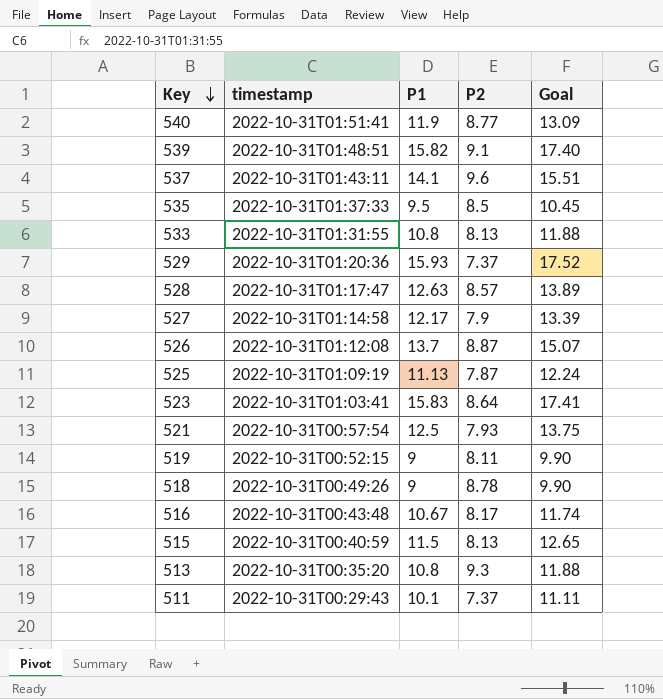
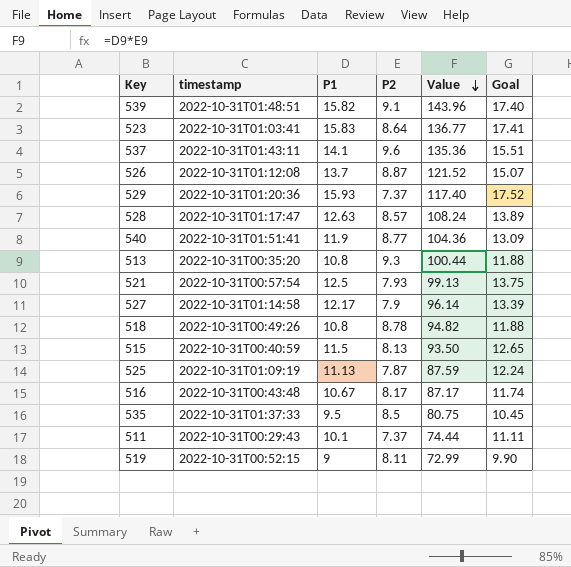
row order: Key descending -> Value descending
column Value | formula: none -> [P1] * [P2]
row 533: 2022-10-31T01:31:55 | 10.8 | 8.13 | 11.88 -> none
518 | P1: 9 -> 10.8
518 | Goal: 9.90 -> 11.88

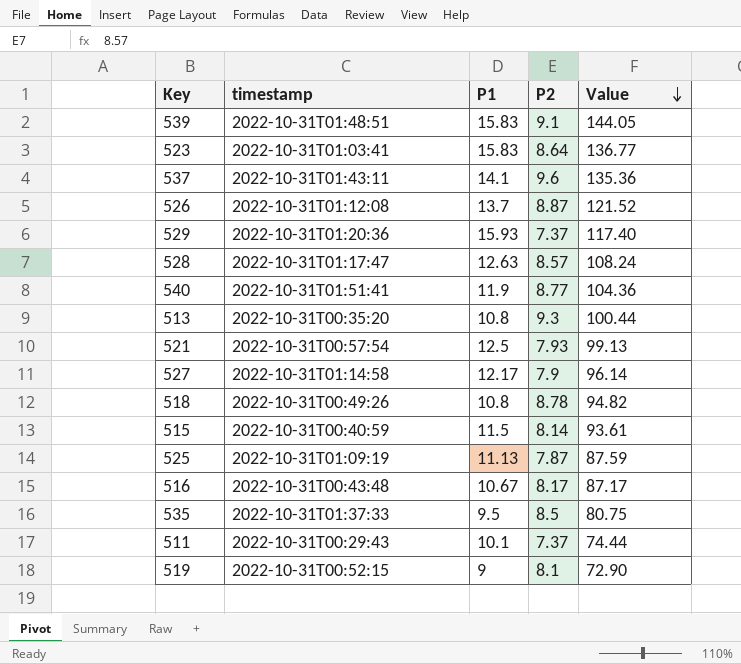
column Goal | formula: [P1] * 1.1 -> none
539 | P1: 15.82 -> 15.83
539 | Value: 143.96 -> 144.05
515 | P2: 8.13 -> 8.14
515 | Value: 93.50 -> 93.61
519 | P2: 8.11 -> 8.1
519 | Value: 72.99 -> 72.90

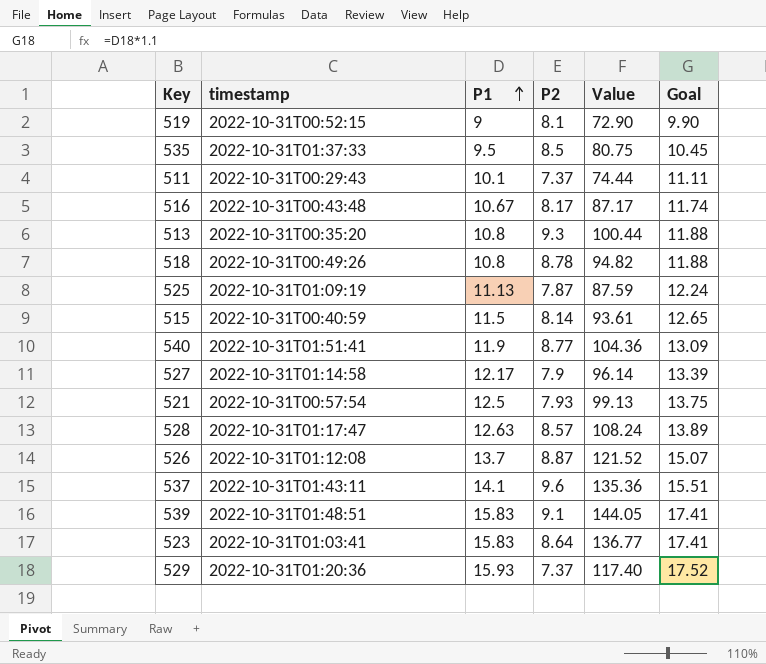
row order: Value descending -> P1 ascending
column Goal | formula: none -> [P1] * 1.1

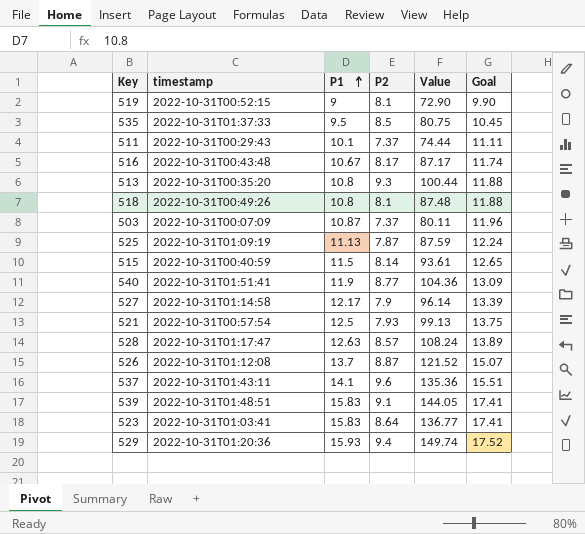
518 | P2: 8.78 -> 8.1
518 | Value: 94.82 -> 87.48
row 503: none -> 2022-10-31T00:07:09 | 10.87 | 7.37 | 80.11 | 11.96
529 | P2: 7.37 -> 9.4
529 | Value: 117.40 -> 149.74

